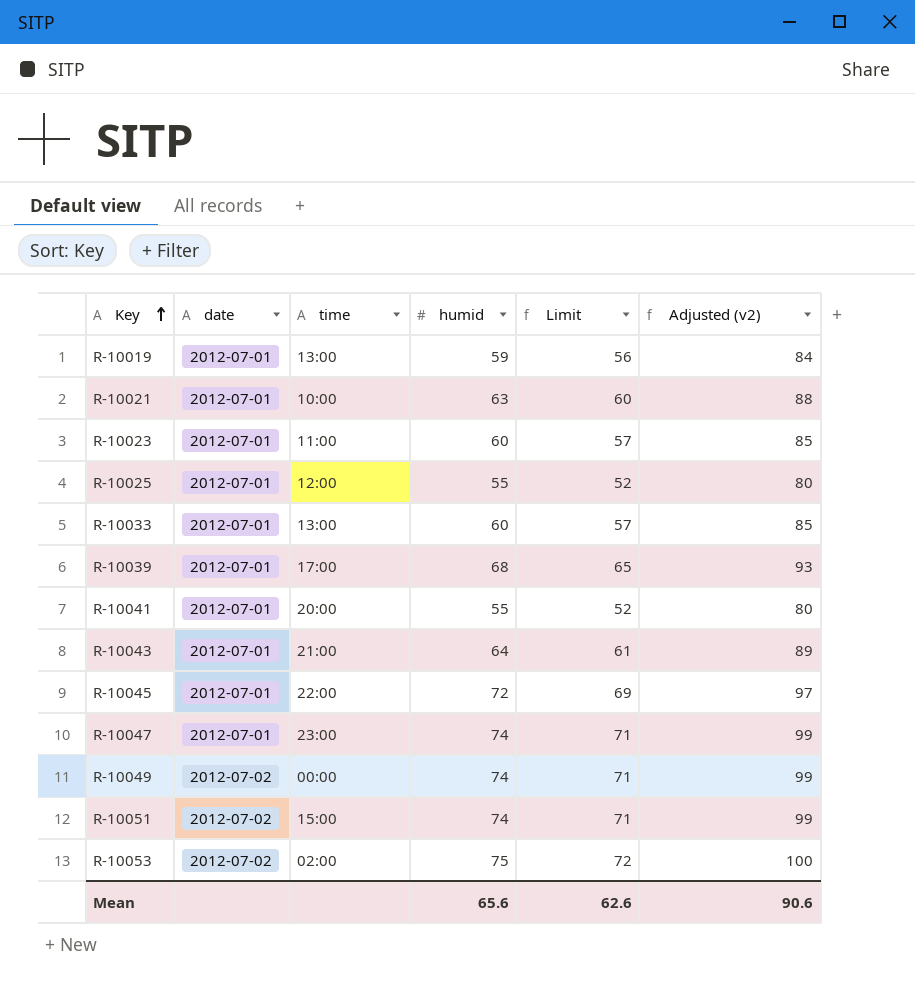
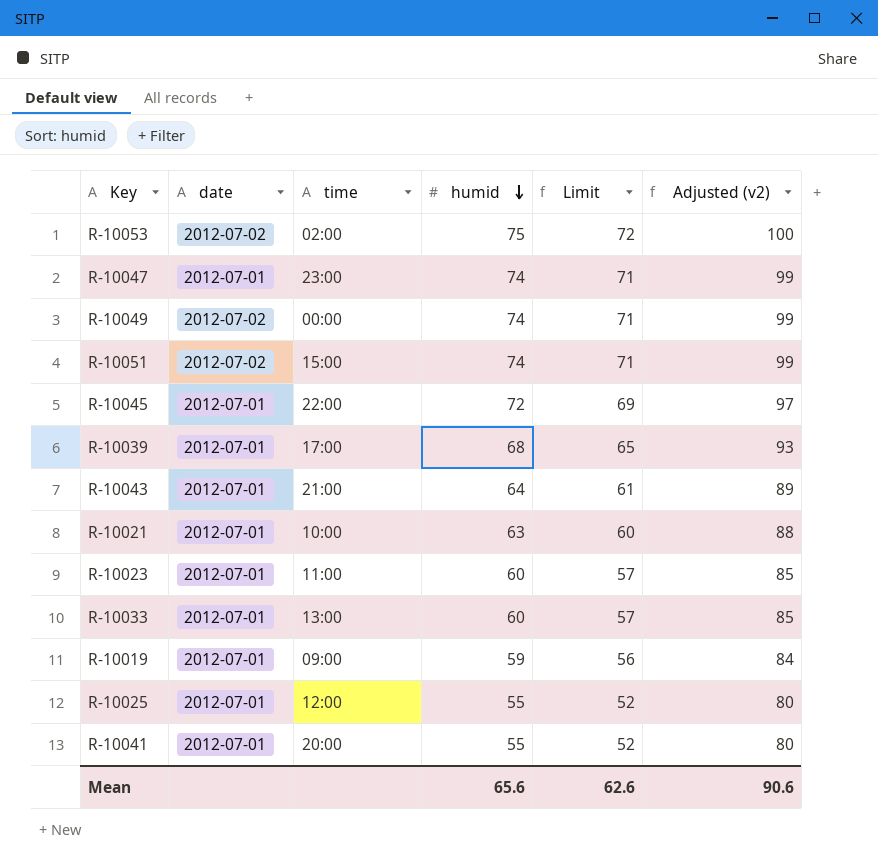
row order: Key ascending -> humid descending
R-10019 | time: 13:00 -> 09:00

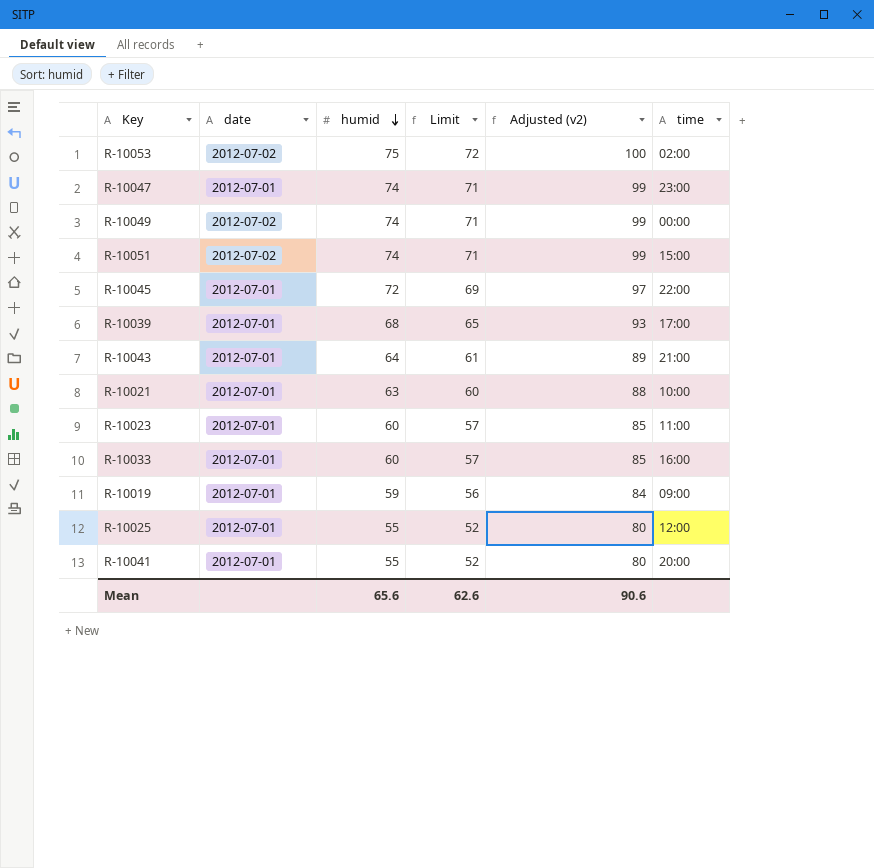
column time | position: 3 -> 6
R-10033 | time: 13:00 -> 16:00

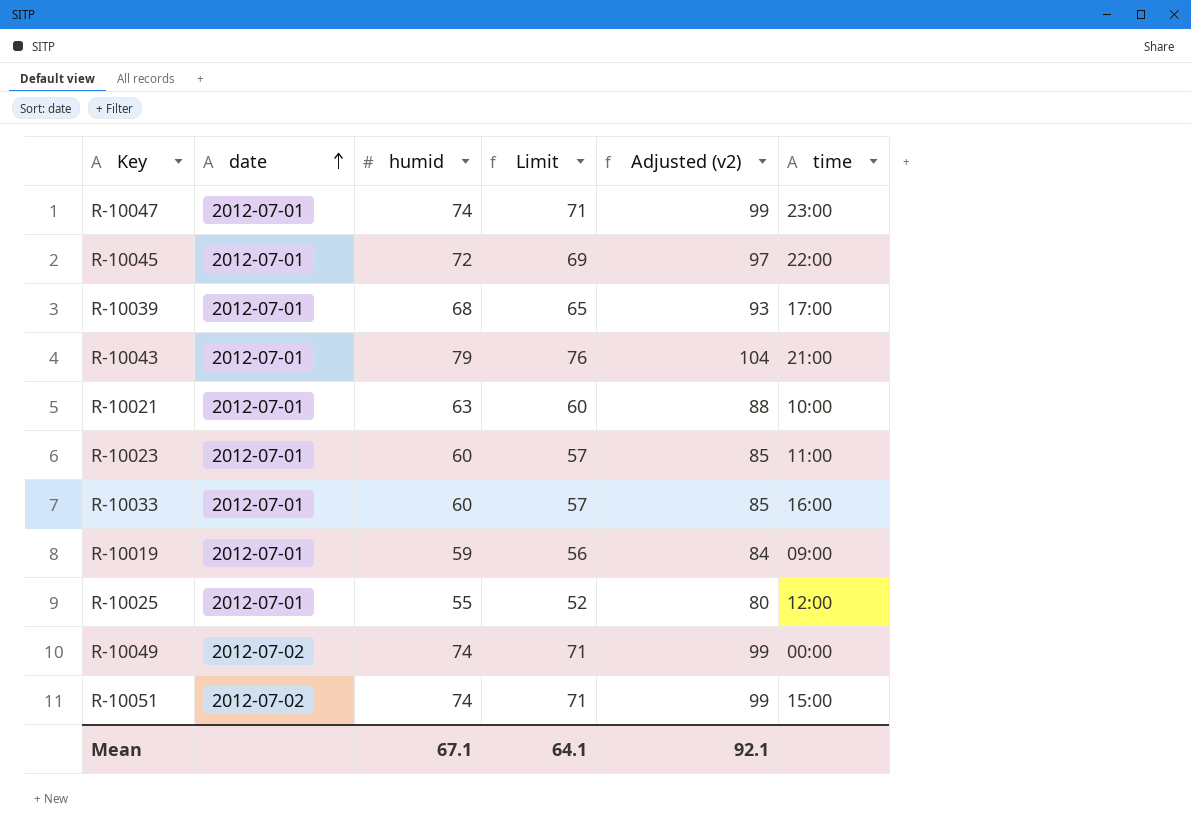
row order: humid descending -> date ascending
row R-10053: 2012-07-02 | 75 | 72 | 100 | 02:00 -> none
row R-10041: 2012-07-01 | 55 | 52 | 80 | 20:00 -> none
R-10043 | humid: 64 -> 79
R-10043 | Limit: 61 -> 76
R-10043 | Adjusted (v2): 89 -> 104
Mean | humid: 65.6 -> 67.1
Mean | Limit: 62.6 -> 64.1
Mean | Adjusted (v2): 90.6 -> 92.1

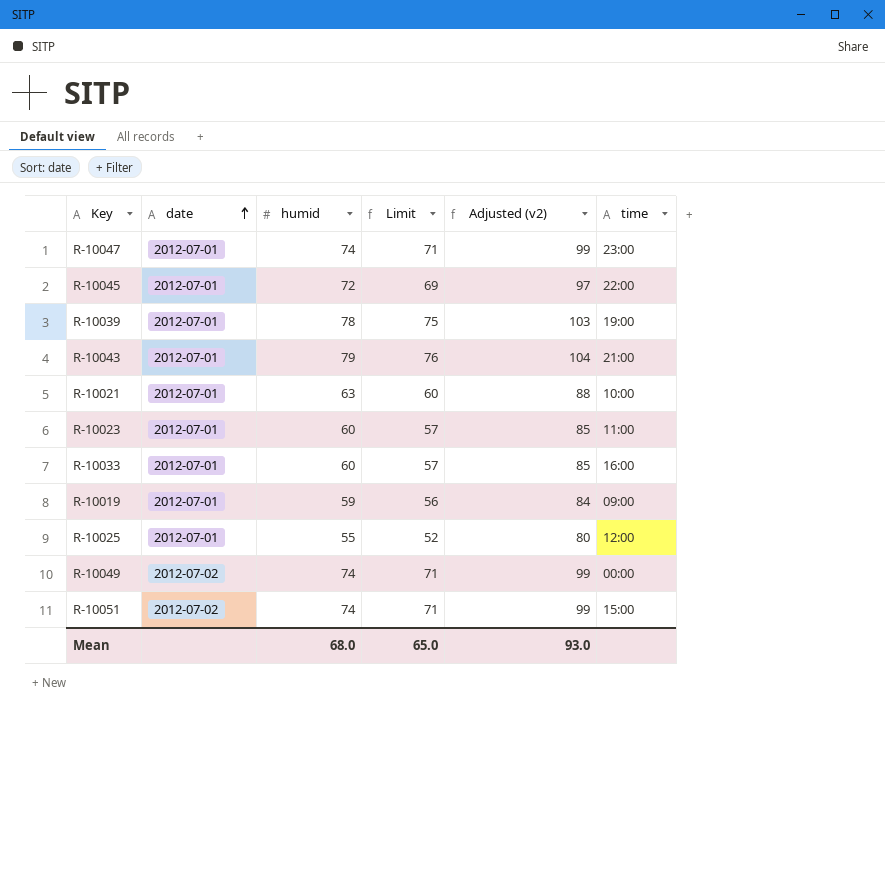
R-10039 | humid: 68 -> 78
R-10039 | Limit: 65 -> 75
R-10039 | Adjusted (v2): 93 -> 103
R-10039 | time: 17:00 -> 19:00
Mean | humid: 67.1 -> 68.0
Mean | Limit: 64.1 -> 65.0
Mean | Adjusted (v2): 92.1 -> 93.0

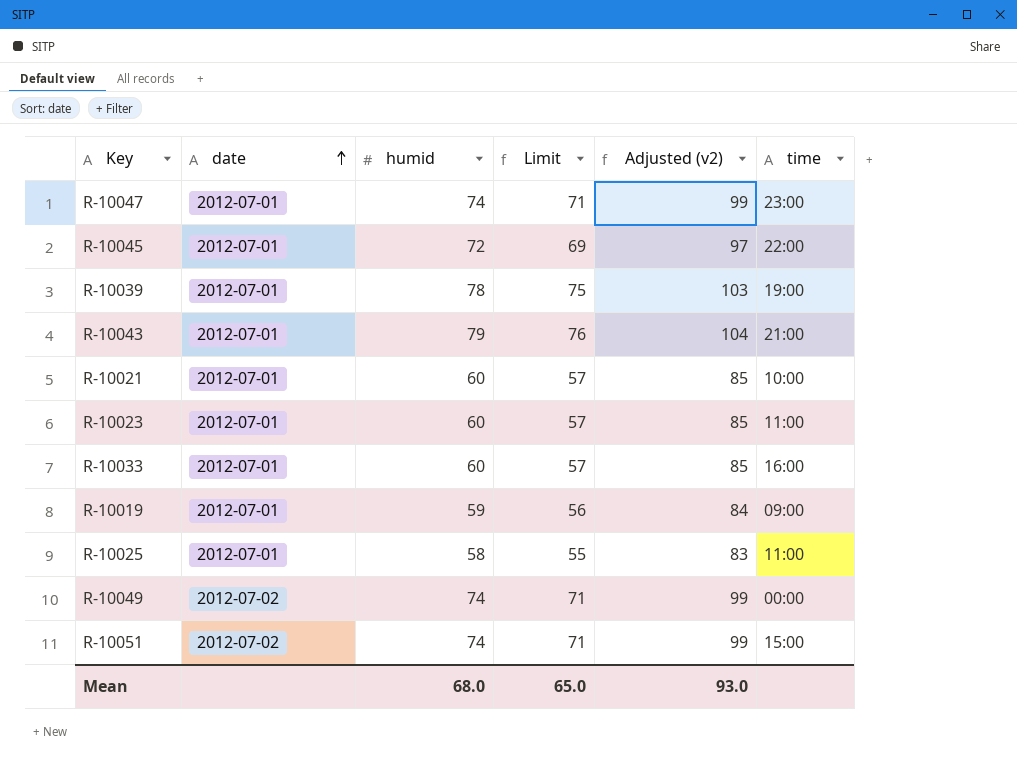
R-10021 | humid: 63 -> 60
R-10021 | Limit: 60 -> 57
R-10021 | Adjusted (v2): 88 -> 85
R-10025 | humid: 55 -> 58
R-10025 | Limit: 52 -> 55
R-10025 | Adjusted (v2): 80 -> 83
R-10025 | time: 12:00 -> 11:00

